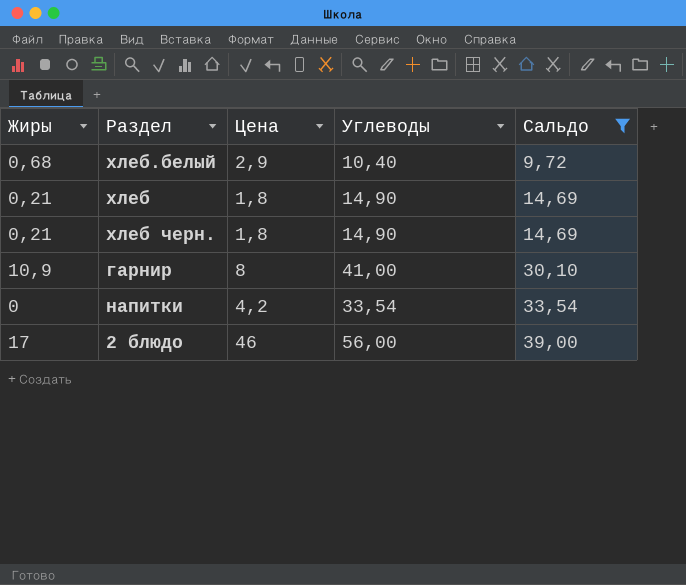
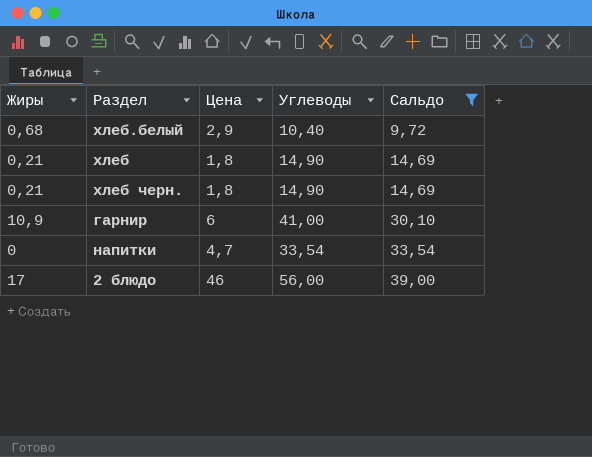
гарнир | Цена: 8 -> 6
напитки | Цена: 4,2 -> 4,7

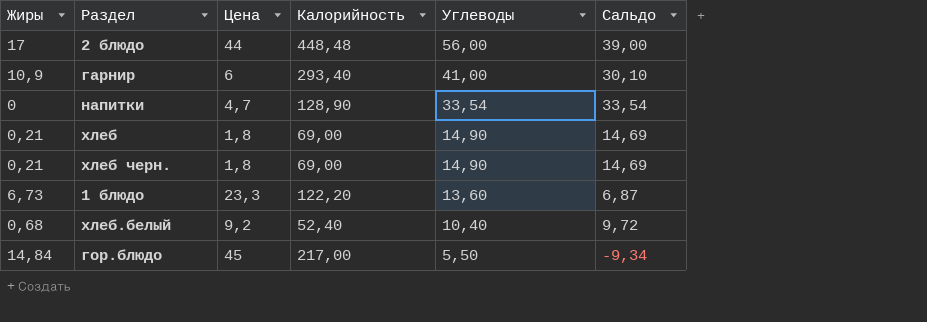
filter: Сальдо >= 9,72 -> none
row order: Сальдо ascending -> Углеводы descending
column Калорийность | position: none -> 4
2 блюдо | Цена: 46 -> 44
хлеб.белый | Цена: 2,9 -> 9,2

